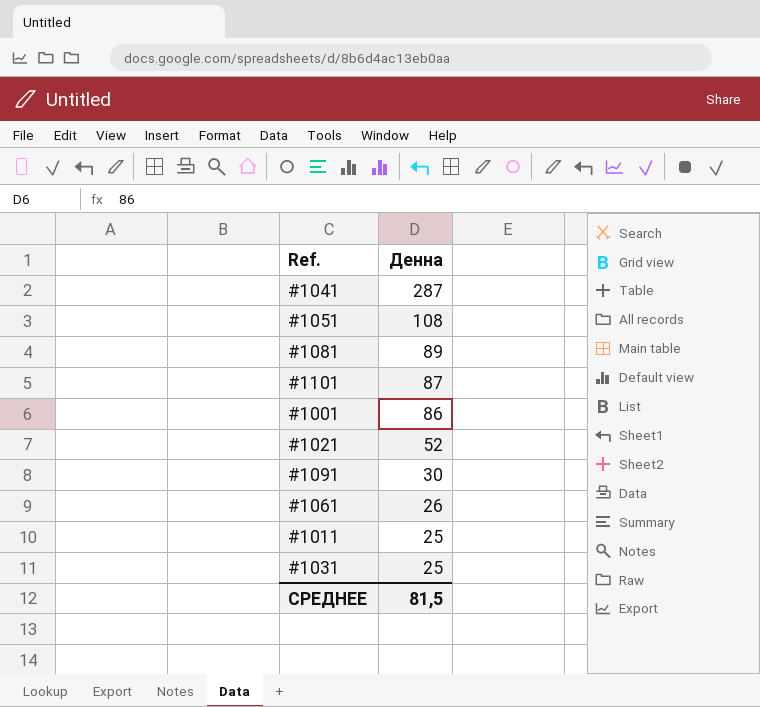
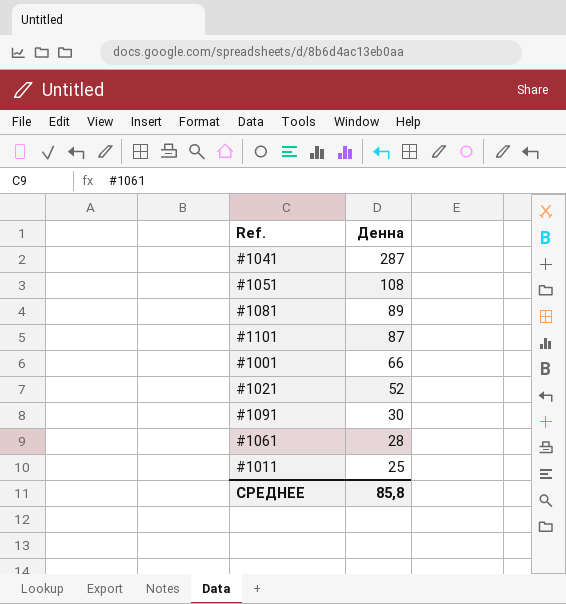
row #1031: 25 -> none
#1001 | Денна: 86 -> 66
#1061 | Денна: 26 -> 28
СРЕДНЕЕ | Денна: 81,5 -> 85,8

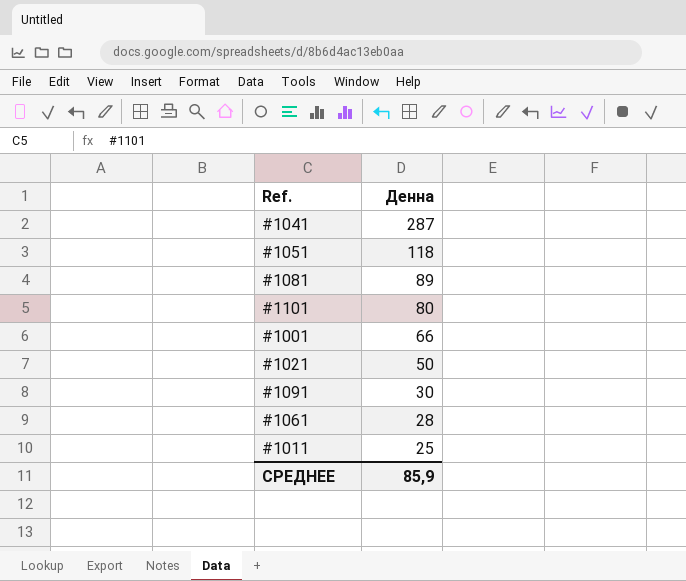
#1051 | Денна: 108 -> 118
#1101 | Денна: 87 -> 80
#1021 | Денна: 52 -> 50
СРЕДНЕЕ | Денна: 85,8 -> 85,9

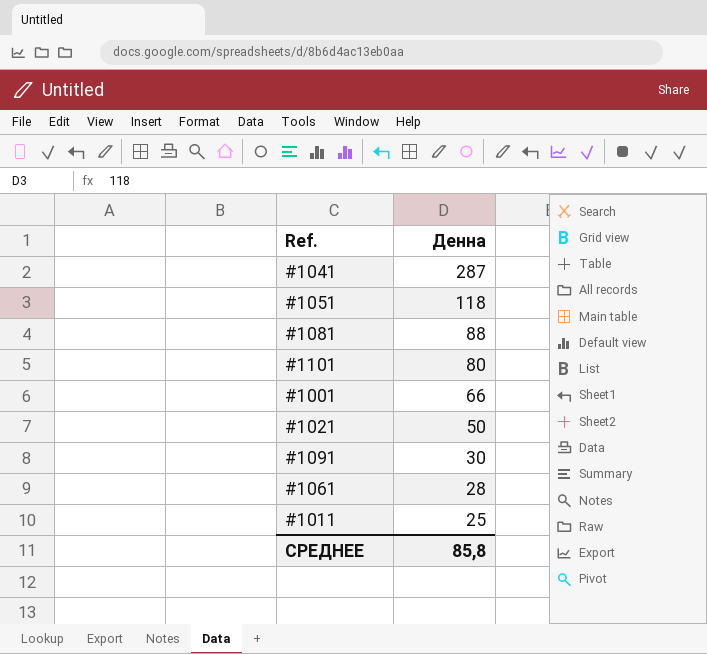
#1081 | Денна: 89 -> 88
СРЕДНЕЕ | Денна: 85,9 -> 85,8

